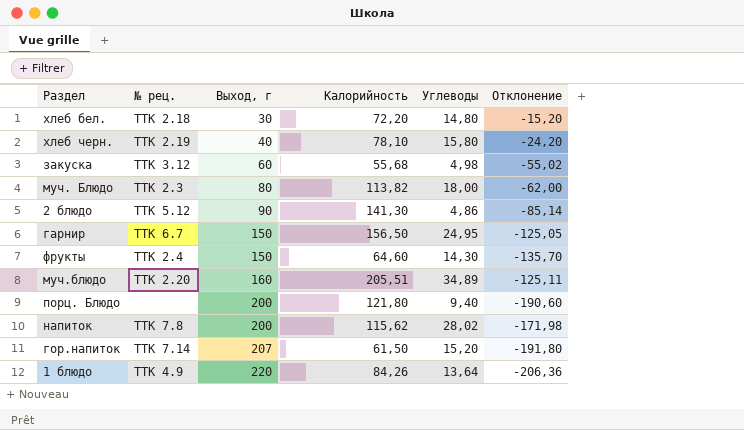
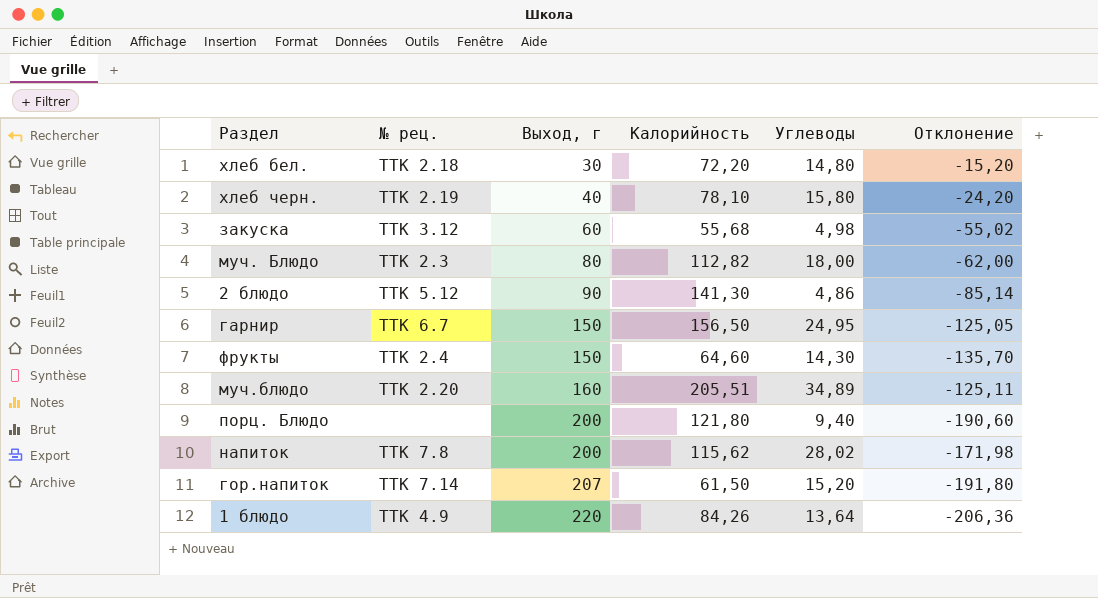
муч. Блюдо | Калорийность: 113,82 -> 112,82

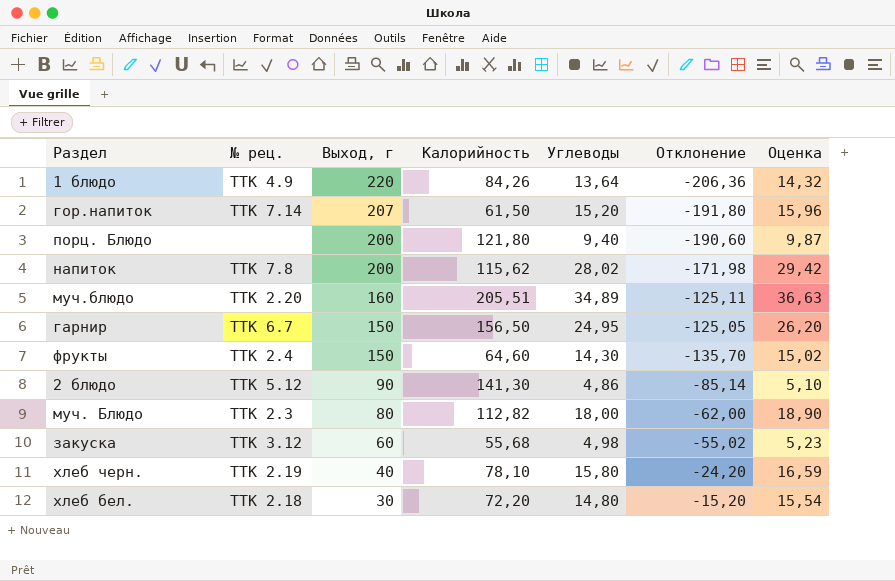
row order: Выход, г ascending -> Выход, г descending
column Оценка | formula: none -> [Углеводы] * 1,05

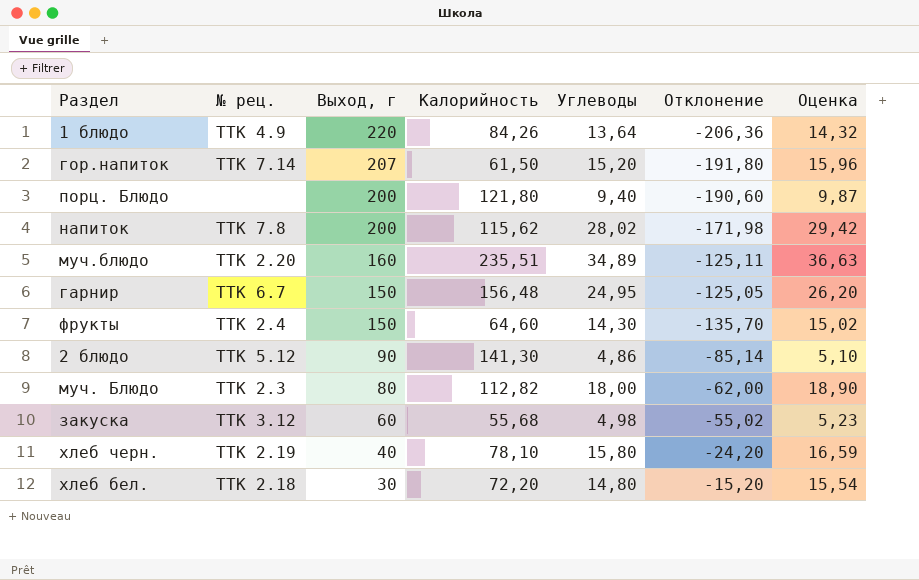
муч.блюдо | Калорийность: 205,51 -> 235,51
гарнир | Калорийность: 156,50 -> 156,48

